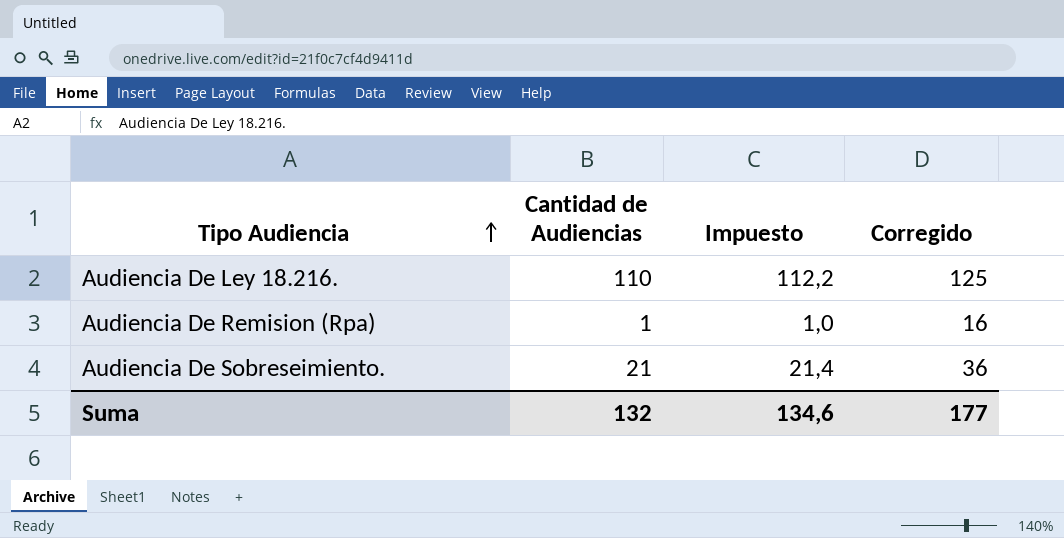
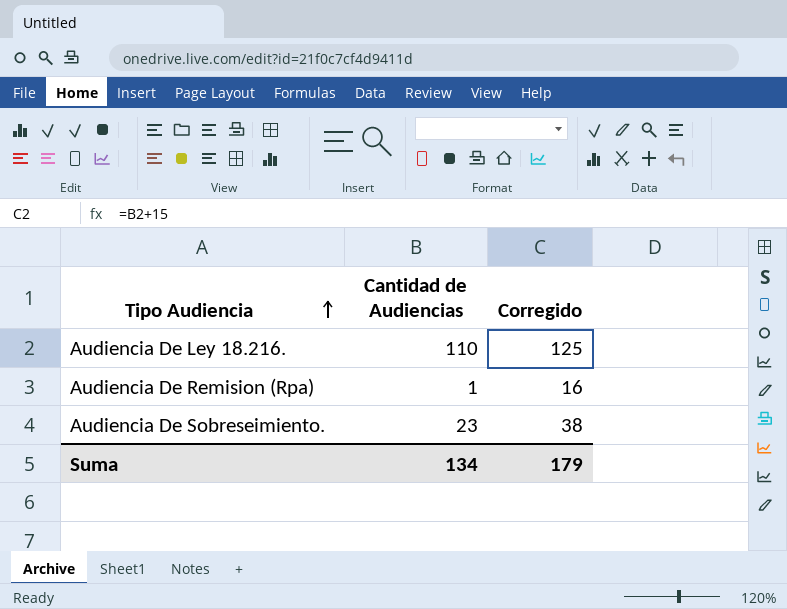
column Impuesto | formula: [Cantidad de Audiencias] * 1,02 -> none
Audiencia De Sobreseimiento. | Cantidad de Audiencias: 21 -> 23
Audiencia De Sobreseimiento. | Corregido: 36 -> 38
Suma | Cantidad de Audiencias: 132 -> 134
Suma | Corregido: 177 -> 179

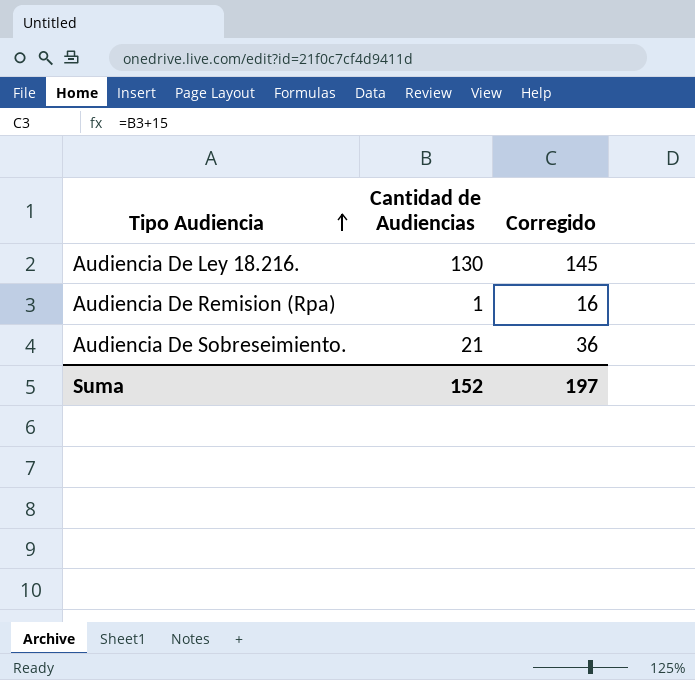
Audiencia De Ley 18.216. | Cantidad de Audiencias: 110 -> 130
Audiencia De Ley 18.216. | Corregido: 125 -> 145
Audiencia De Sobreseimiento. | Cantidad de Audiencias: 23 -> 21
Audiencia De Sobreseimiento. | Corregido: 38 -> 36
Suma | Cantidad de Audiencias: 134 -> 152
Suma | Corregido: 179 -> 197

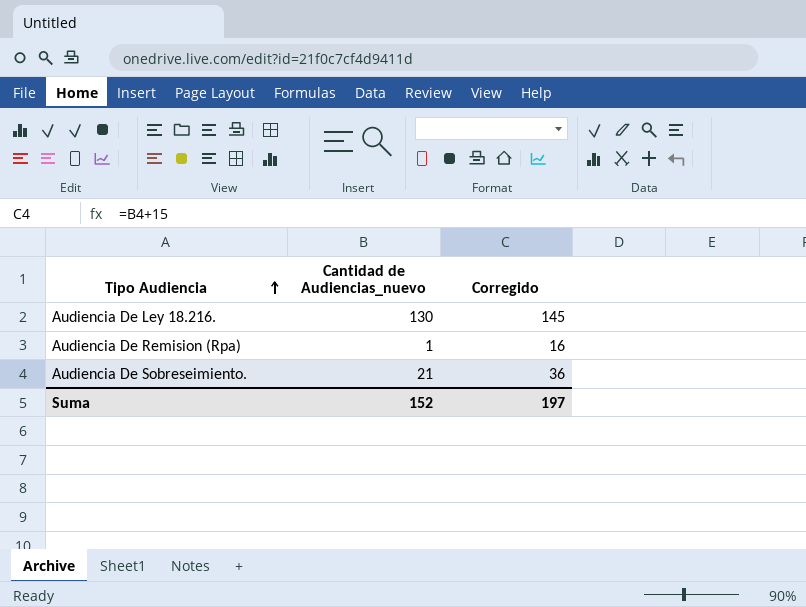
column name: Cantidad de Audiencias -> Cantidad de Audiencias_nuevo

